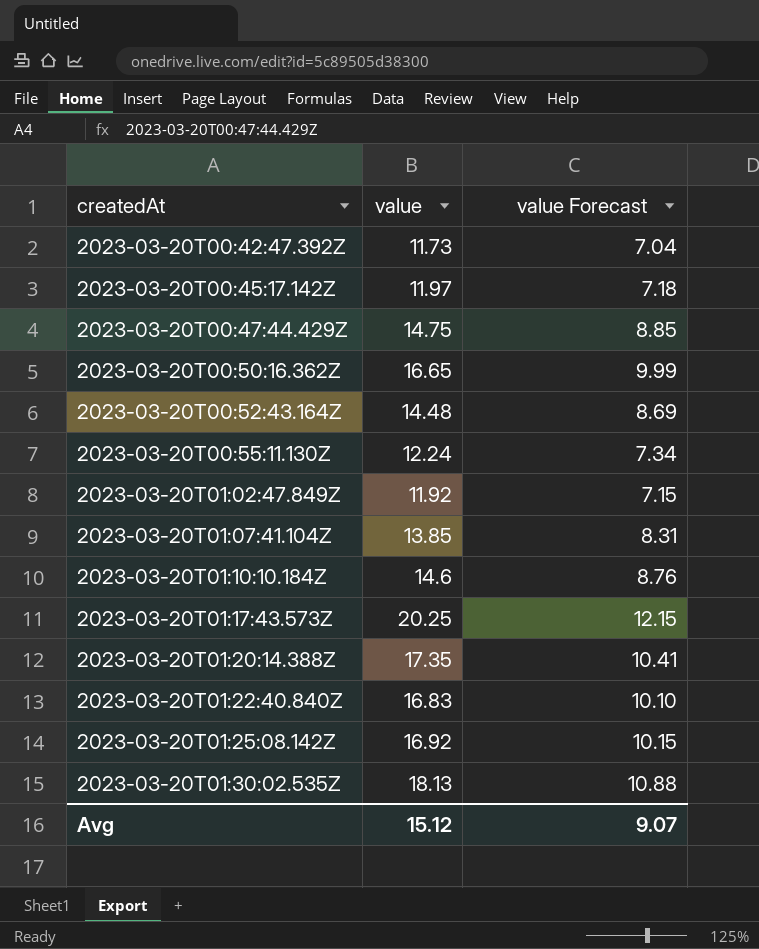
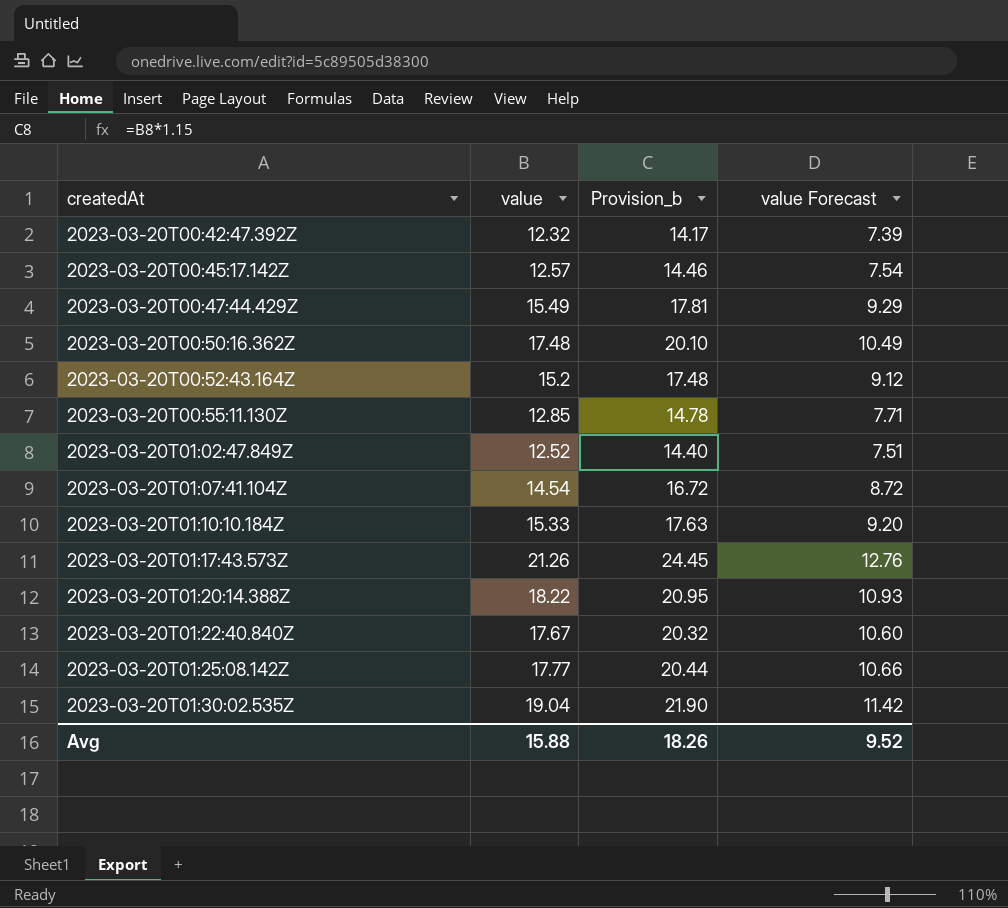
column Provision_b | formula: none -> [value] * 1.15
2023-03-20T00:42:47.392Z | value: 11.73 -> 12.32
2023-03-20T00:42:47.392Z | value Forecast: 7.04 -> 7.39
2023-03-20T00:45:17.142Z | value: 11.97 -> 12.57
2023-03-20T00:45:17.142Z | value Forecast: 7.18 -> 7.54
2023-03-20T00:47:44.429Z | value: 14.75 -> 15.49
2023-03-20T00:47:44.429Z | value Forecast: 8.85 -> 9.29
2023-03-20T00:50:16.362Z | value: 16.65 -> 17.48
2023-03-20T00:50:16.362Z | value Forecast: 9.99 -> 10.49
2023-03-20T00:52:43.164Z | value: 14.48 -> 15.2
2023-03-20T00:52:43.164Z | value Forecast: 8.69 -> 9.12
2023-03-20T00:55:11.130Z | value: 12.24 -> 12.85
2023-03-20T00:55:11.130Z | value Forecast: 7.34 -> 7.71
2023-03-20T01:02:47.849Z | value: 11.92 -> 12.52
2023-03-20T01:02:47.849Z | value Forecast: 7.15 -> 7.51
2023-03-20T01:07:41.104Z | value: 13.85 -> 14.54
2023-03-20T01:07:41.104Z | value Forecast: 8.31 -> 8.72
2023-03-20T01:10:10.184Z | value: 14.6 -> 15.33
2023-03-20T01:10:10.184Z | value Forecast: 8.76 -> 9.20
2023-03-20T01:17:43.573Z | value: 20.25 -> 21.26
2023-03-20T01:17:43.573Z | value Forecast: 12.15 -> 12.76
2023-03-20T01:20:14.388Z | value: 17.35 -> 18.22
2023-03-20T01:20:14.388Z | value Forecast: 10.41 -> 10.93
2023-03-20T01:22:40.840Z | value: 16.83 -> 17.67
2023-03-20T01:22:40.840Z | value Forecast: 10.10 -> 10.60
2023-03-20T01:25:08.142Z | value: 16.92 -> 17.77
2023-03-20T01:25:08.142Z | value Forecast: 10.15 -> 10.66
2023-03-20T01:30:02.535Z | value: 18.13 -> 19.04
2023-03-20T01:30:02.535Z | value Forecast: 10.88 -> 11.42
Avg | value: 15.12 -> 15.88
Avg | value Forecast: 9.07 -> 9.52

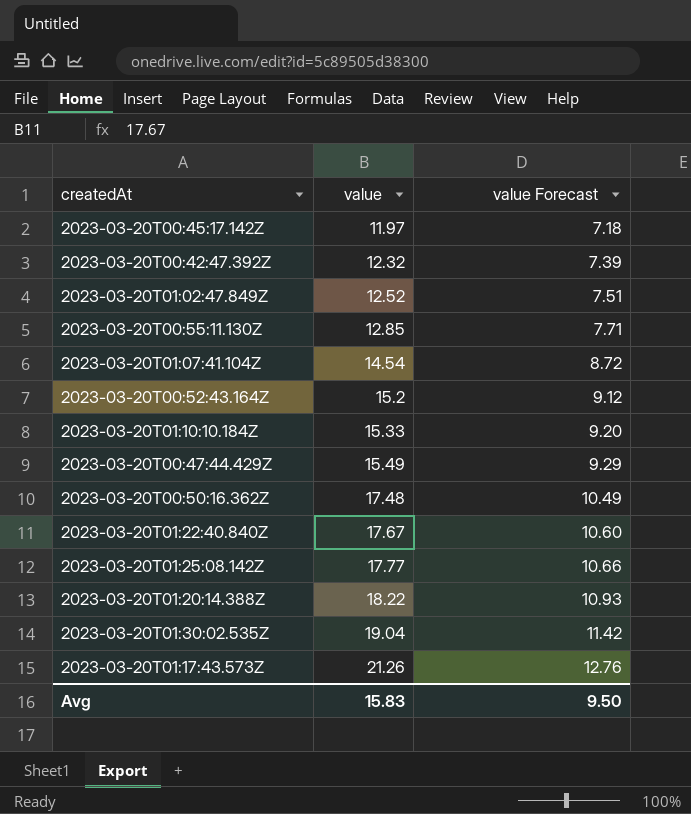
row order: createdAt ascending -> value ascending
column Provision_b | formula: [value] * 1.15 -> none
2023-03-20T00:45:17.142Z | value: 12.57 -> 11.97
2023-03-20T00:45:17.142Z | value Forecast: 7.54 -> 7.18
Avg | value: 15.88 -> 15.83
Avg | value Forecast: 9.52 -> 9.50

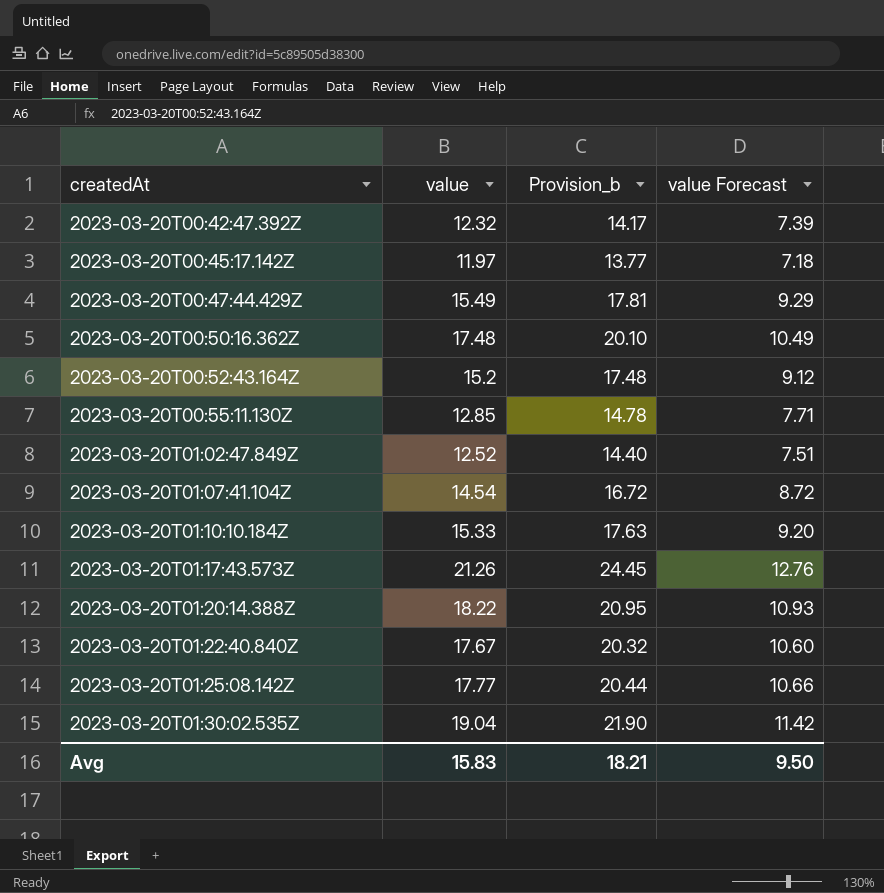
row order: value ascending -> createdAt ascending
column Provision_b | formula: none -> [value] * 1.15

